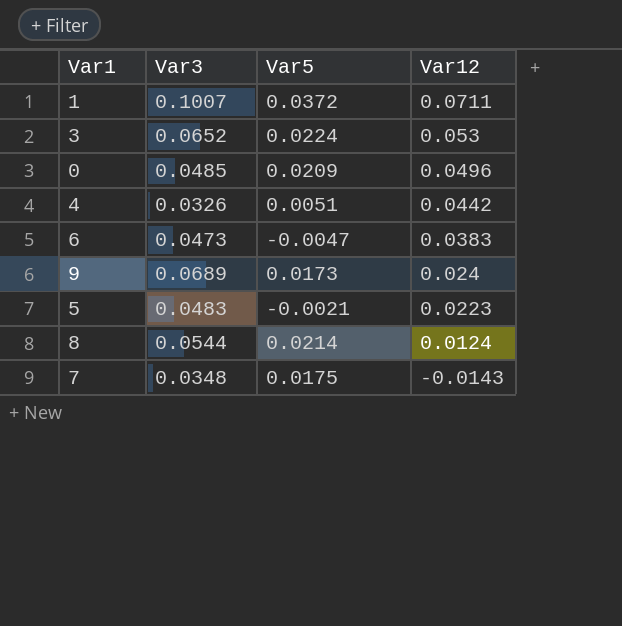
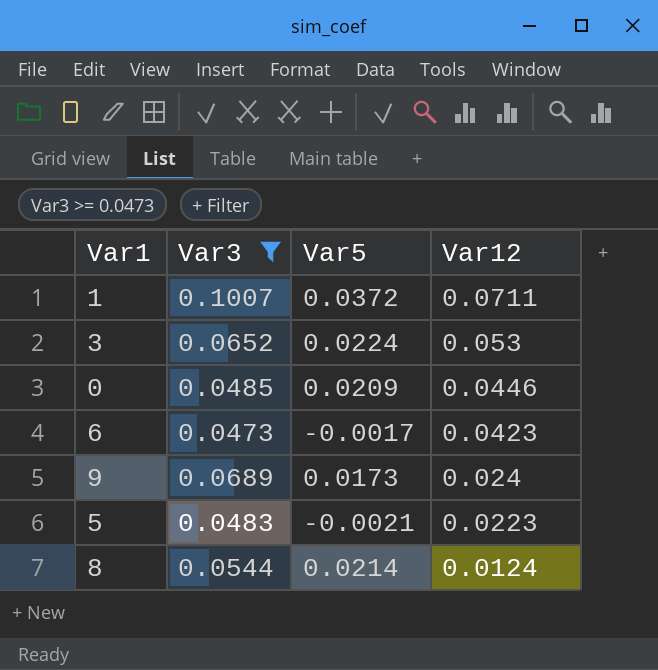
filter: none -> Var3 >= 0.0473
0 | Var12: 0.0496 -> 0.0446
6 | Var5: -0.0047 -> -0.0017
6 | Var12: 0.0383 -> 0.0423

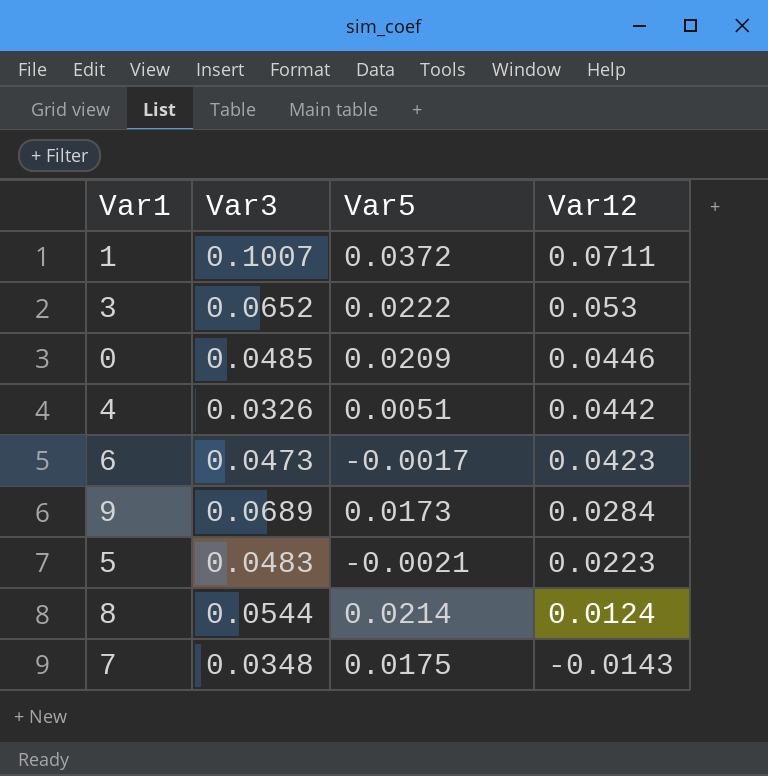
filter: Var3 >= 0.0473 -> none
3 | Var5: 0.0224 -> 0.0222
9 | Var12: 0.024 -> 0.0284

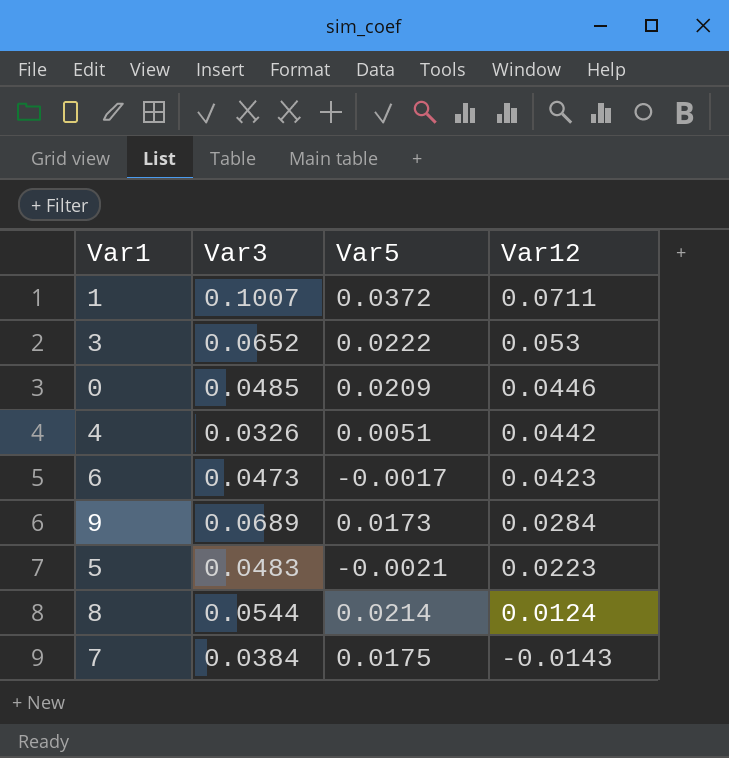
7 | Var3: 0.0348 -> 0.0384

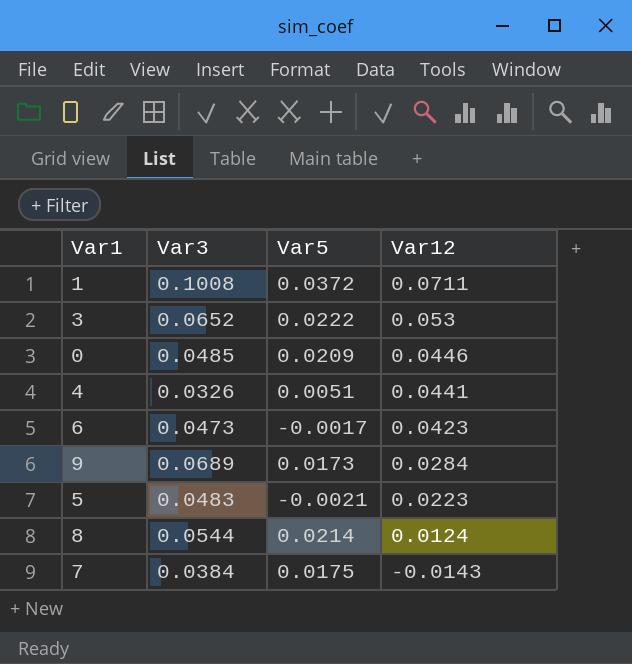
1 | Var3: 0.1007 -> 0.1008
4 | Var12: 0.0442 -> 0.0441

